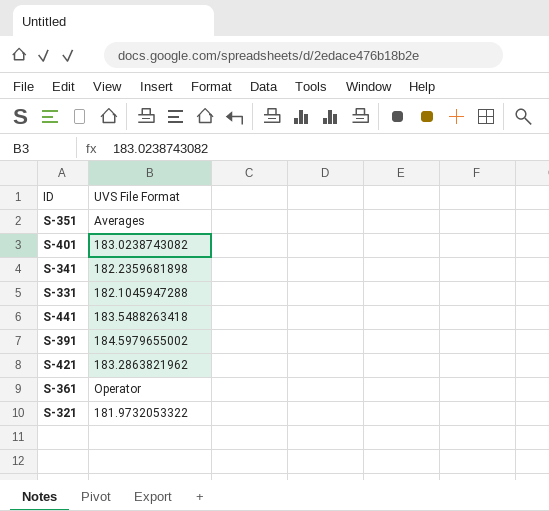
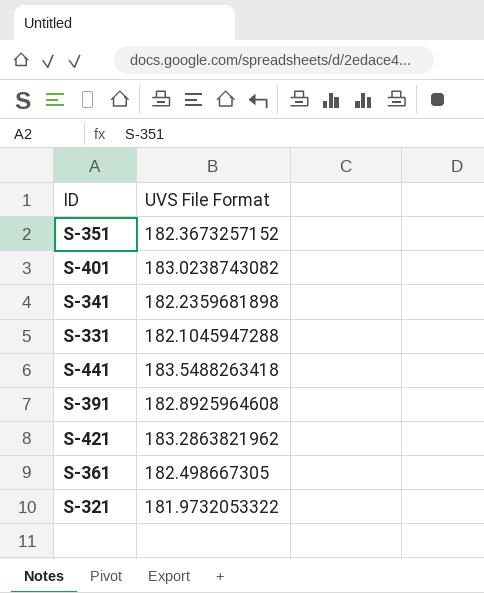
S-351 | UVS File Format: Averages -> 182.3673257152
S-391 | UVS File Format: 184.5979655002 -> 182.8925964608
S-361 | UVS File Format: Operator -> 182.498667305

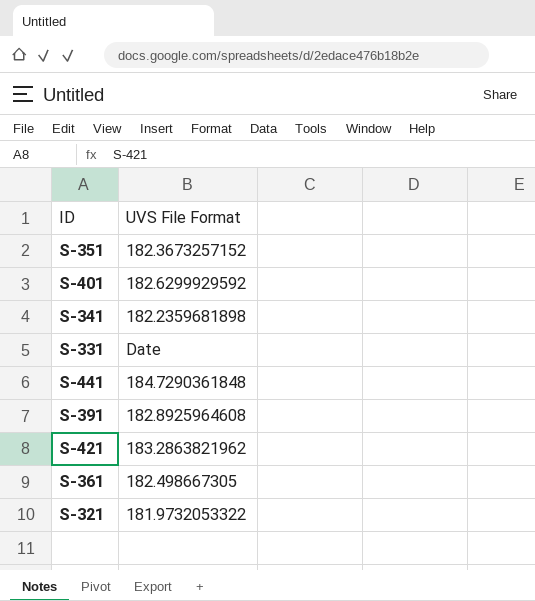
S-401 | UVS File Format: 183.0238743082 -> 182.6299929592
S-331 | UVS File Format: 182.1045947288 -> Date
S-441 | UVS File Format: 183.5488263418 -> 184.7290361848

